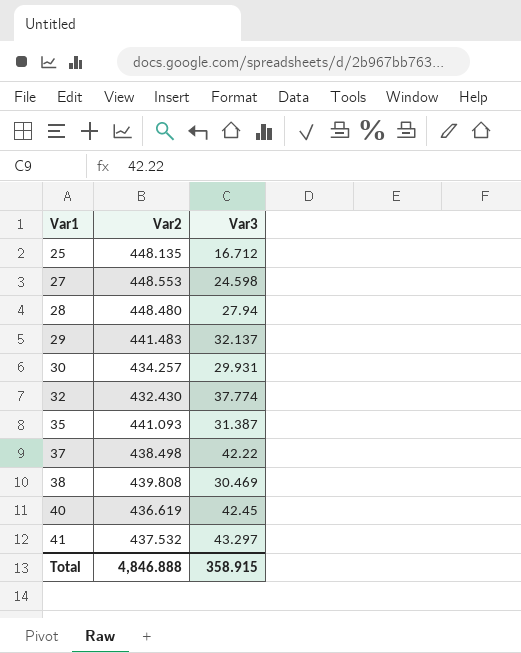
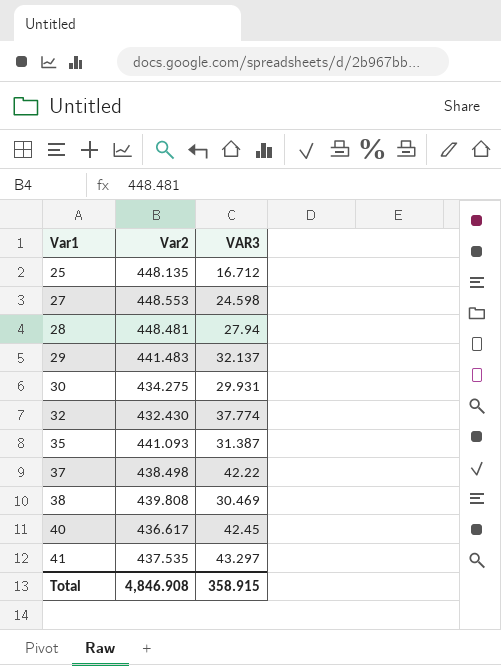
column name: Var3 -> VAR3
28 | Var2: 448.480 -> 448.481
30 | Var2: 434.257 -> 434.275
40 | Var2: 436.619 -> 436.617
41 | Var2: 437.532 -> 437.535
Total | Var2: 4,846.888 -> 4,846.908

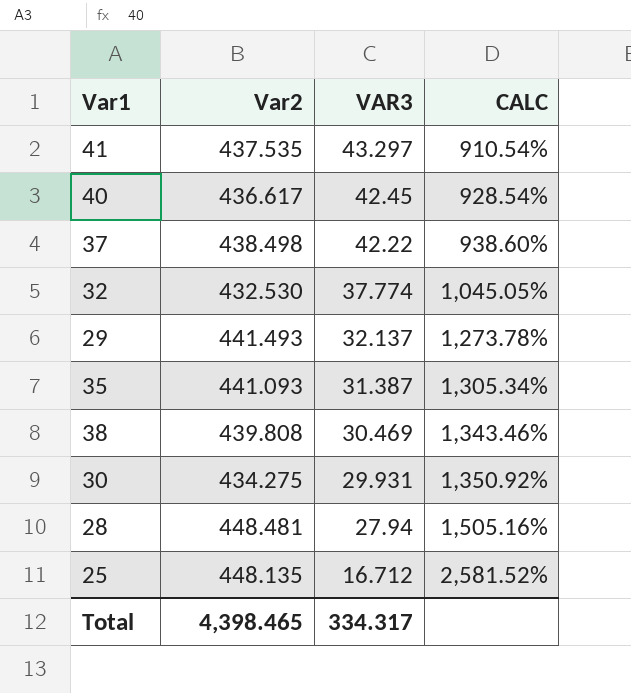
row order: Var1 ascending -> VAR3 descending
column CALC | formula: none -> ([Var2] - [VAR3]) / [VAR3]
row 27: 448.553 | 24.598 -> none
32 | Var2: 432.430 -> 432.530
29 | Var2: 441.483 -> 441.493
Total | Var2: 4,846.908 -> 4,398.465
Total | VAR3: 358.915 -> 334.317

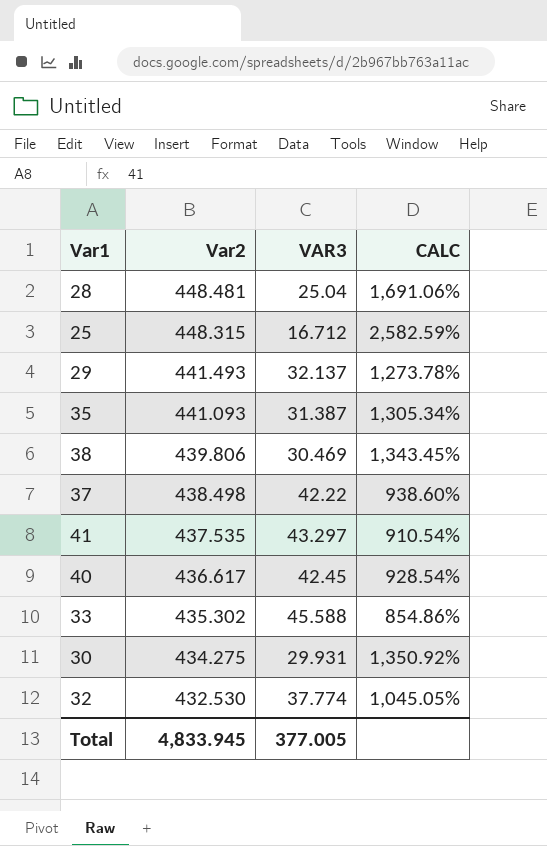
row order: VAR3 descending -> Var2 descending
28 | VAR3: 27.94 -> 25.04
28 | CALC: 1,505.16% -> 1,691.06%
25 | Var2: 448.135 -> 448.315
25 | CALC: 2,581.52% -> 2,582.59%
38 | Var2: 439.808 -> 439.806
38 | CALC: 1,343.46% -> 1,343.45%
row 33: none -> 435.302 | 45.588 | 854.86%
Total | Var2: 4,398.465 -> 4,833.945
Total | VAR3: 334.317 -> 377.005

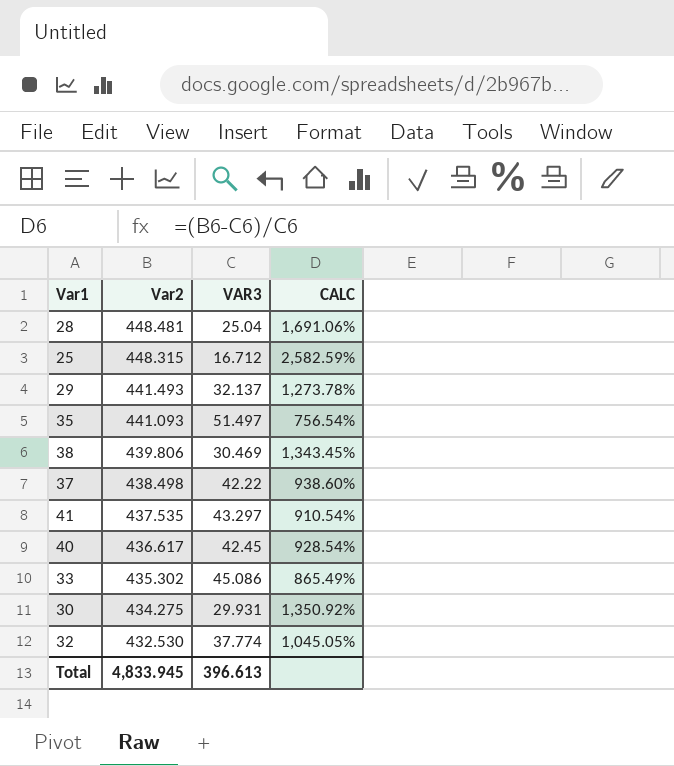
35 | VAR3: 31.387 -> 51.497
35 | CALC: 1,305.34% -> 756.54%
33 | VAR3: 45.588 -> 45.086
33 | CALC: 854.86% -> 865.49%
Total | VAR3: 377.005 -> 396.613

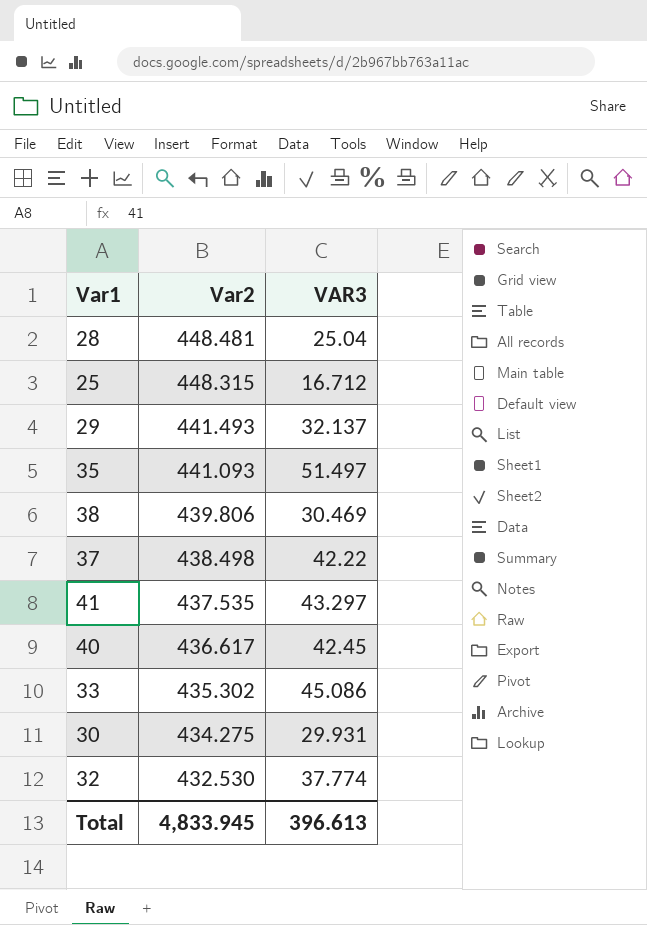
column CALC | formula: ([Var2] - [VAR3]) / [VAR3] -> none

